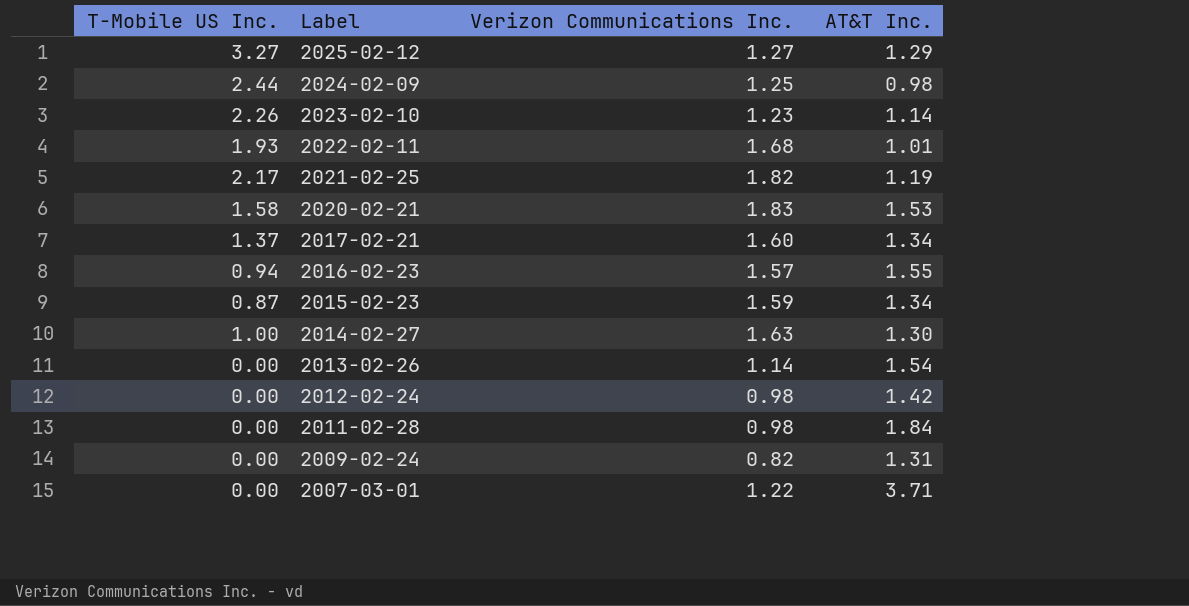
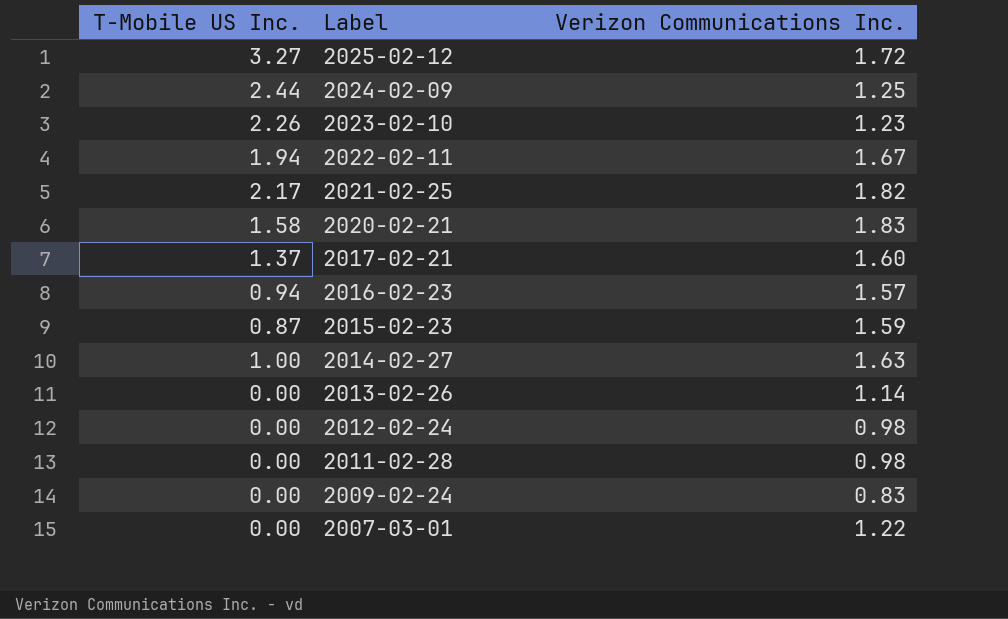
column AT&T Inc. | position: 4 -> none
2025-02-12 | Verizon Communications Inc.: 1.27 -> 1.72
2022-02-11 | T-Mobile US Inc.: 1.93 -> 1.94
2022-02-11 | Verizon Communications Inc.: 1.68 -> 1.67
2009-02-24 | Verizon Communications Inc.: 0.82 -> 0.83

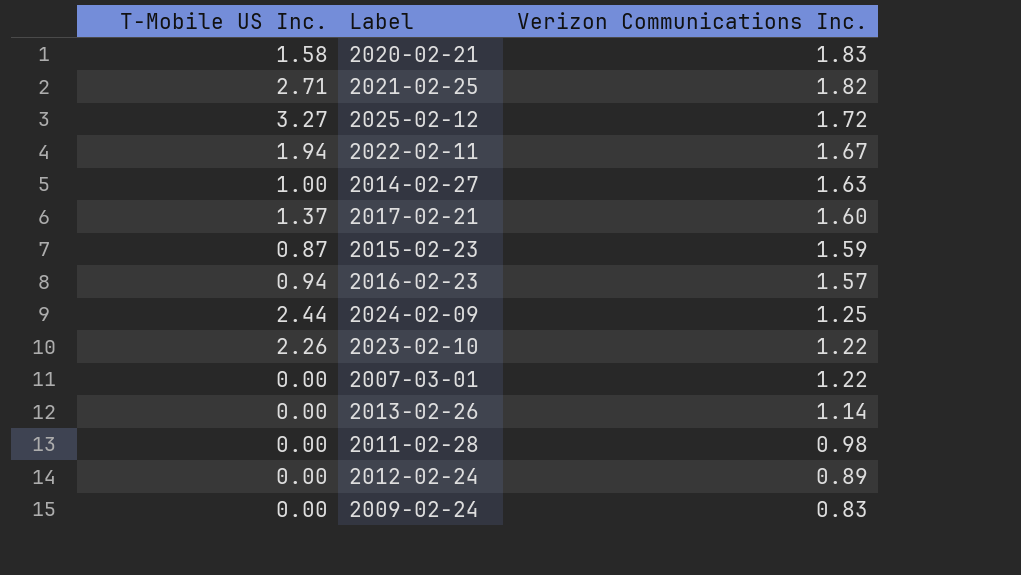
row order: Label descending -> Verizon Communications Inc. descending
2021-02-25 | T-Mobile US Inc.: 2.17 -> 2.71
2023-02-10 | Verizon Communications Inc.: 1.23 -> 1.22
2012-02-24 | Verizon Communications Inc.: 0.98 -> 0.89

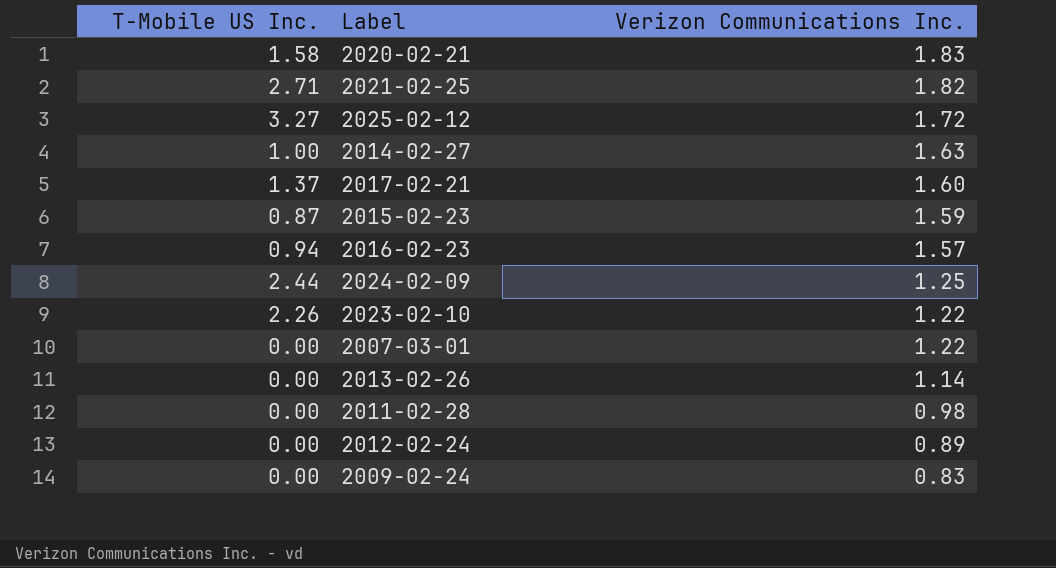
row 2022-02-11: 1.94 | 1.67 -> none

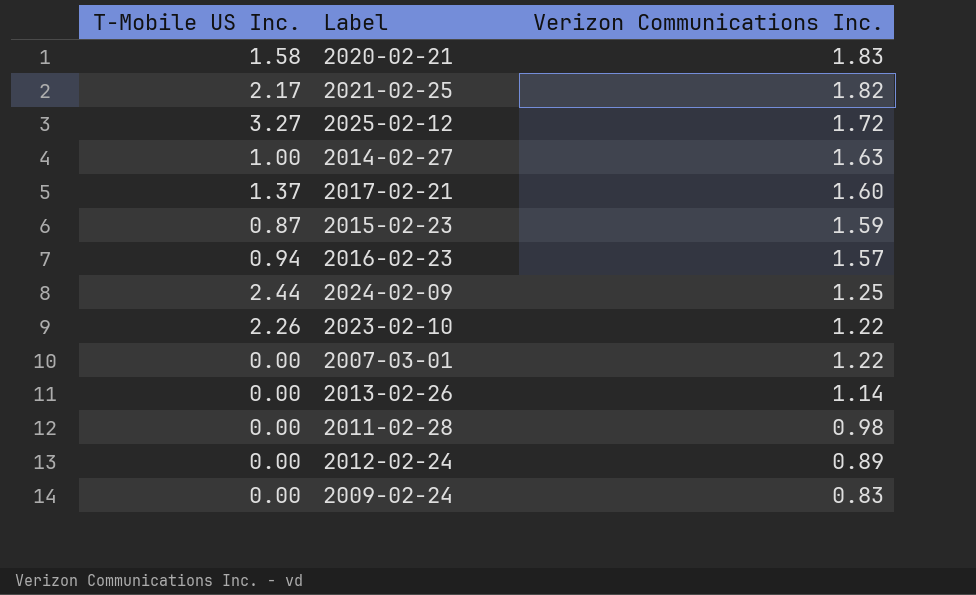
2021-02-25 | T-Mobile US Inc.: 2.71 -> 2.17

